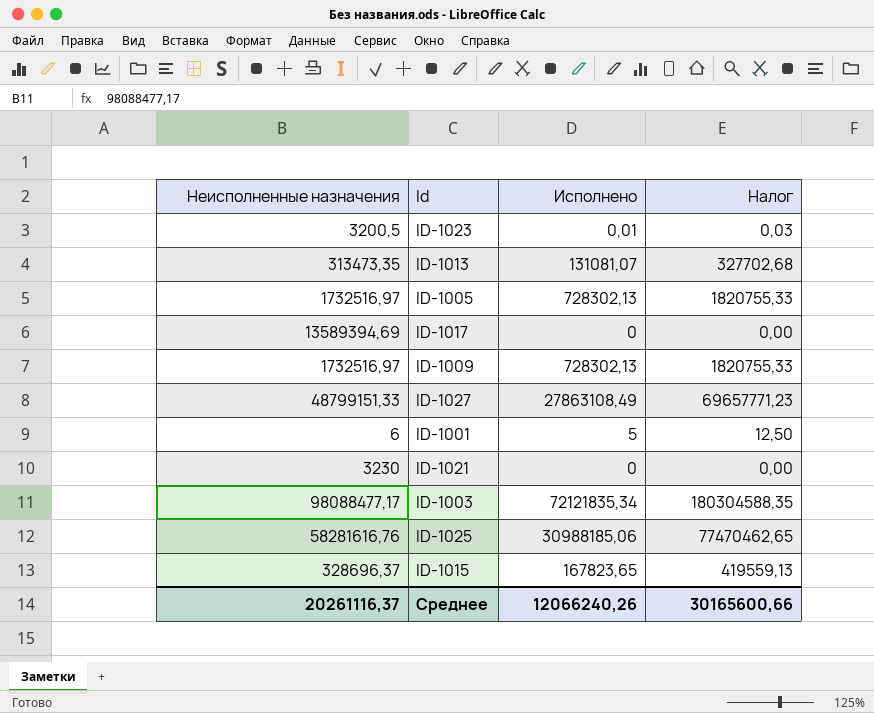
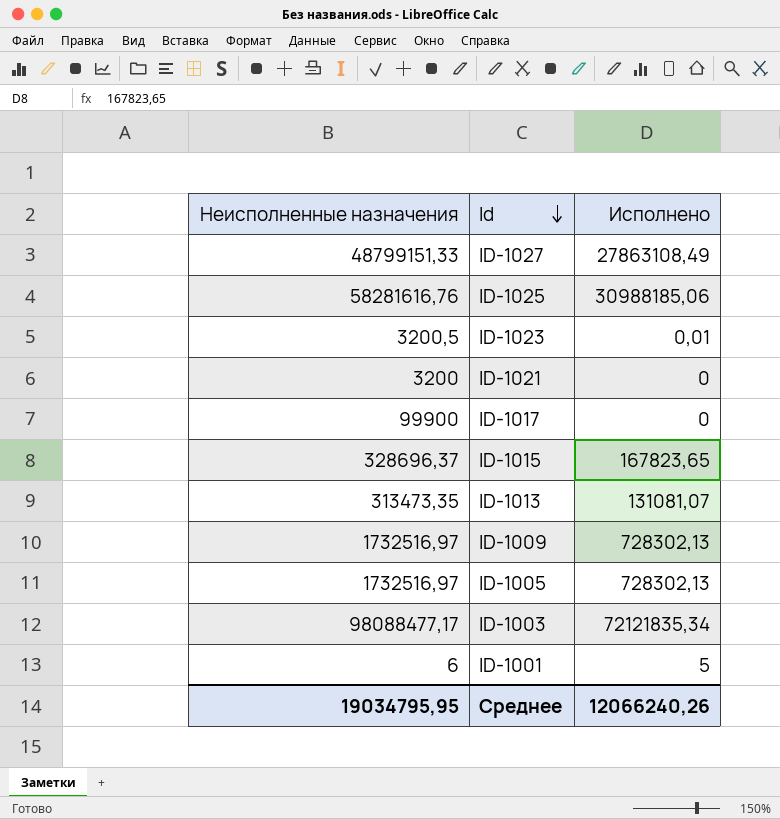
row order: none -> Id descending
column Налог | formula: [Исполнено] * 2,5 -> none
ID-1021 | Неисполненные назначения: 3230 -> 3200
ID-1017 | Неисполненные назначения: 13589394,69 -> 99900
Среднее | Неисполненные назначения: 20261116,37 -> 19034795,95

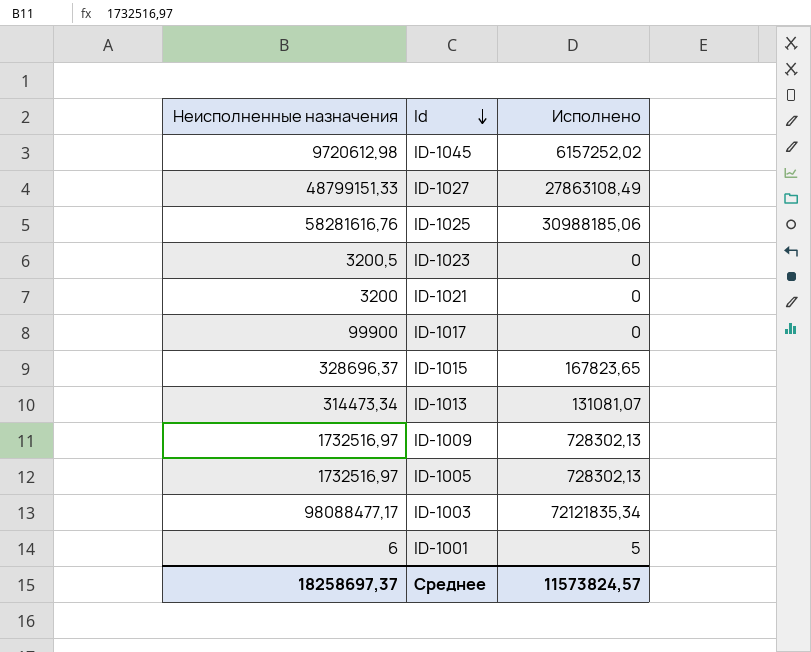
row ID-1045: none -> 9720612,98 | 6157252,02
ID-1023 | Исполнено: 0,01 -> 0
ID-1013 | Неисполненные назначения: 313473,35 -> 314473,34
Среднее | Неисполненные назначения: 19034795,95 -> 18258697,37
Среднее | Исполнено: 12066240,26 -> 11573824,57

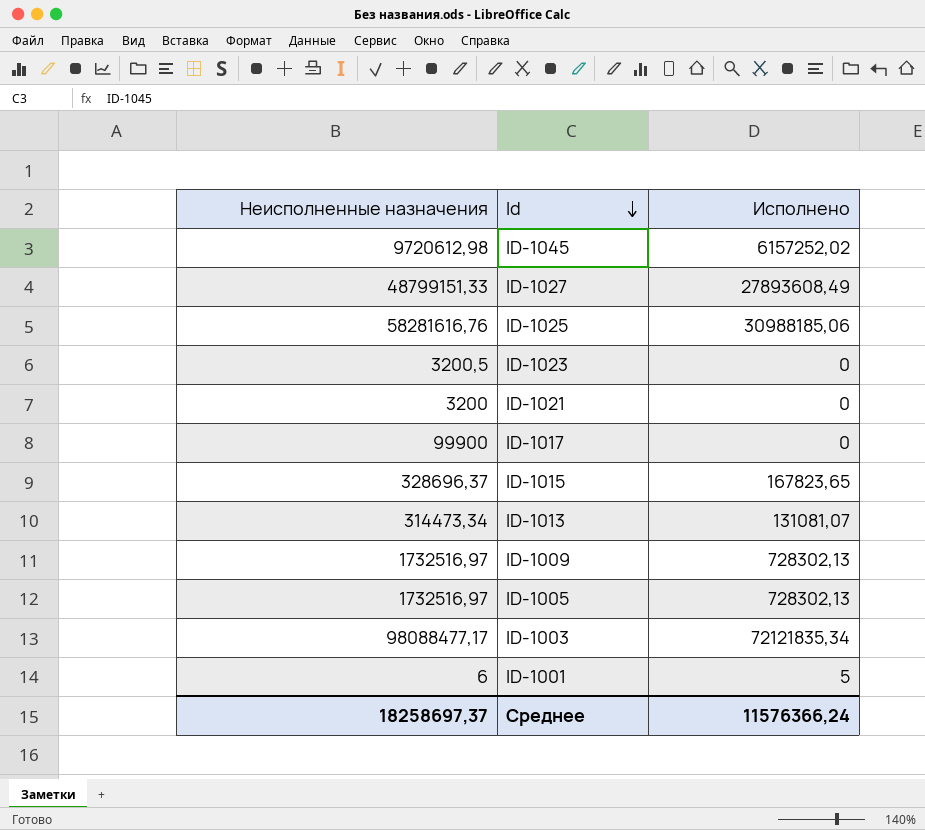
ID-1027 | Исполнено: 27863108,49 -> 27893608,49
Среднее | Исполнено: 11573824,57 -> 11576366,24

